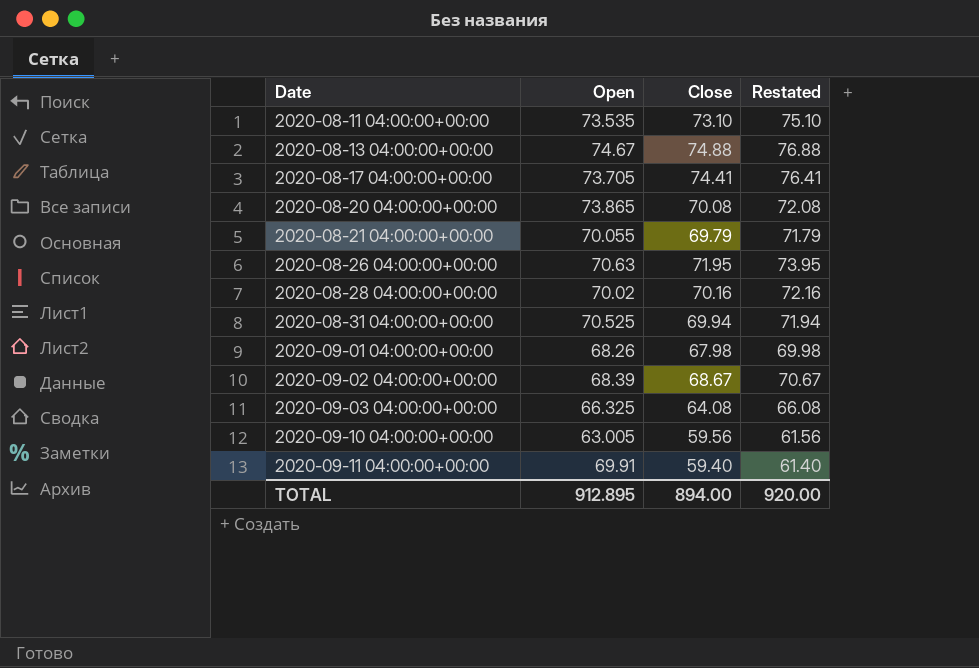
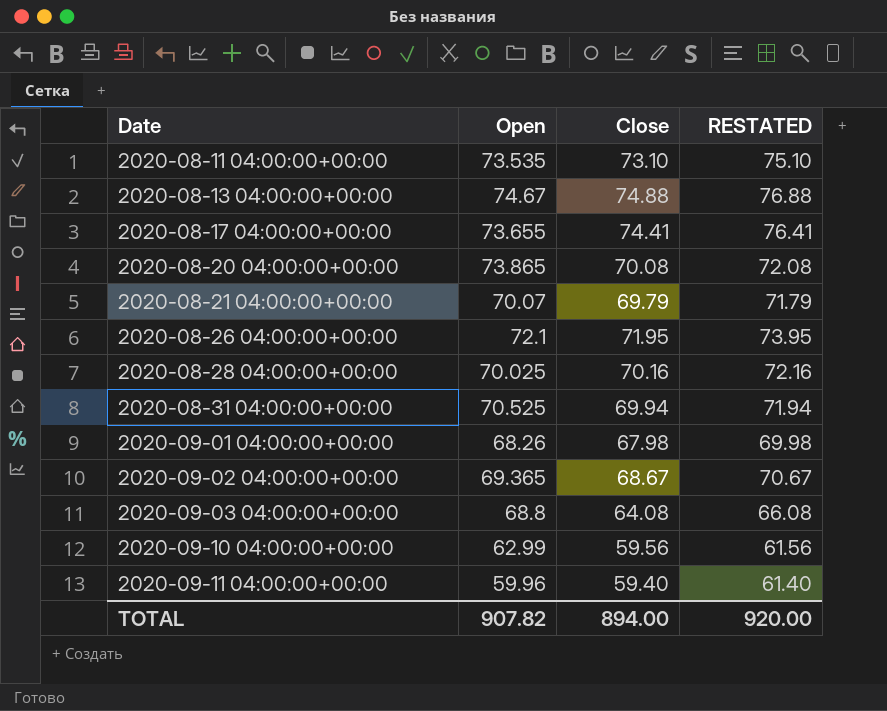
column name: Restated -> RESTATED
2020-08-17 04:00:00+00:00 | Open: 73.705 -> 73.655
2020-08-21 04:00:00+00:00 | Open: 70.055 -> 70.07
2020-08-26 04:00:00+00:00 | Open: 70.63 -> 72.1
2020-08-28 04:00:00+00:00 | Open: 70.02 -> 70.025
2020-09-02 04:00:00+00:00 | Open: 68.39 -> 69.365
2020-09-03 04:00:00+00:00 | Open: 66.325 -> 68.8
2020-09-10 04:00:00+00:00 | Open: 63.005 -> 62.99
2020-09-11 04:00:00+00:00 | Open: 69.91 -> 59.96
TOTAL | Open: 912.895 -> 907.82

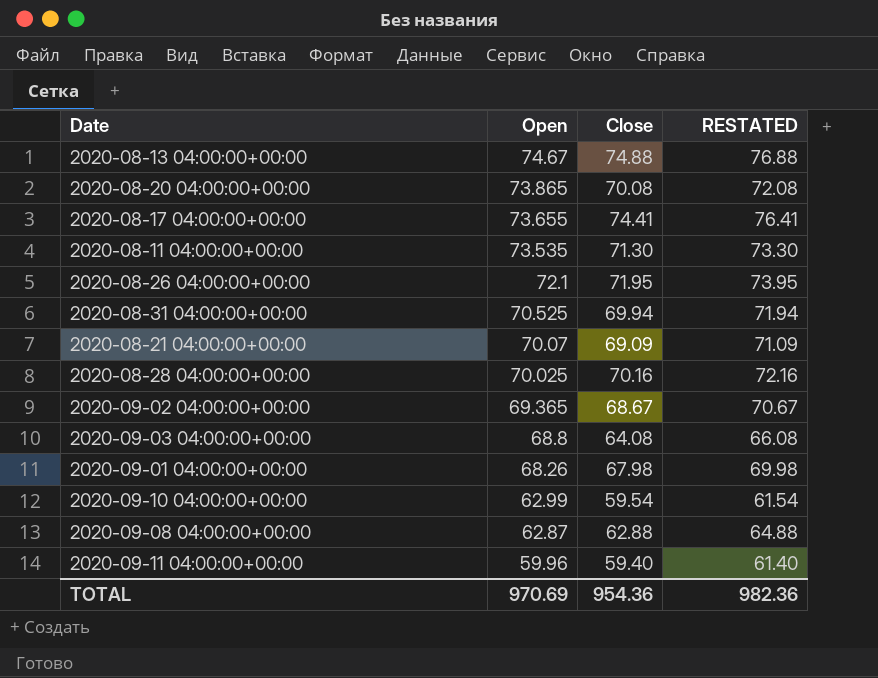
row order: Date ascending -> Open descending
2020-08-11 04:00:00+00:00 | Close: 73.10 -> 71.30
2020-08-11 04:00:00+00:00 | RESTATED: 75.10 -> 73.30
2020-08-21 04:00:00+00:00 | Close: 69.79 -> 69.09
2020-08-21 04:00:00+00:00 | RESTATED: 71.79 -> 71.09
2020-09-10 04:00:00+00:00 | Close: 59.56 -> 59.54
2020-09-10 04:00:00+00:00 | RESTATED: 61.56 -> 61.54
row 2020-09-08 04:00:00+00:00: none -> 62.87 | 62.88 | 64.88
TOTAL | Open: 907.82 -> 970.69
TOTAL | Close: 894.00 -> 954.36
TOTAL | RESTATED: 920.00 -> 982.36

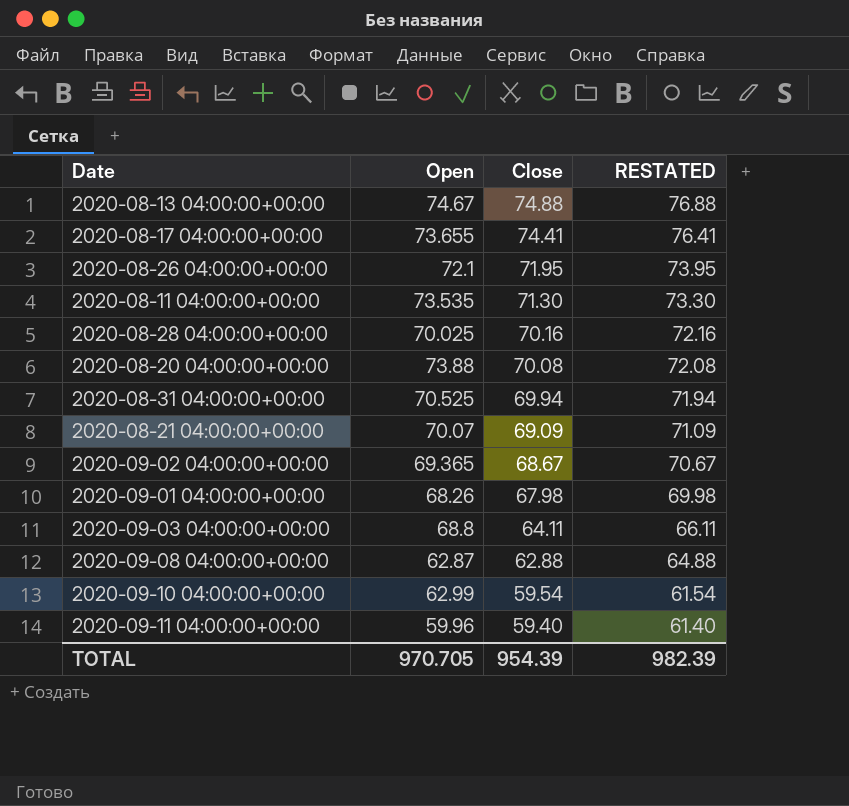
row order: Open descending -> Close descending
2020-08-20 04:00:00+00:00 | Open: 73.865 -> 73.88
2020-09-03 04:00:00+00:00 | Close: 64.08 -> 64.11
2020-09-03 04:00:00+00:00 | RESTATED: 66.08 -> 66.11
TOTAL | Open: 970.69 -> 970.705
TOTAL | Close: 954.36 -> 954.39
TOTAL | RESTATED: 982.36 -> 982.39

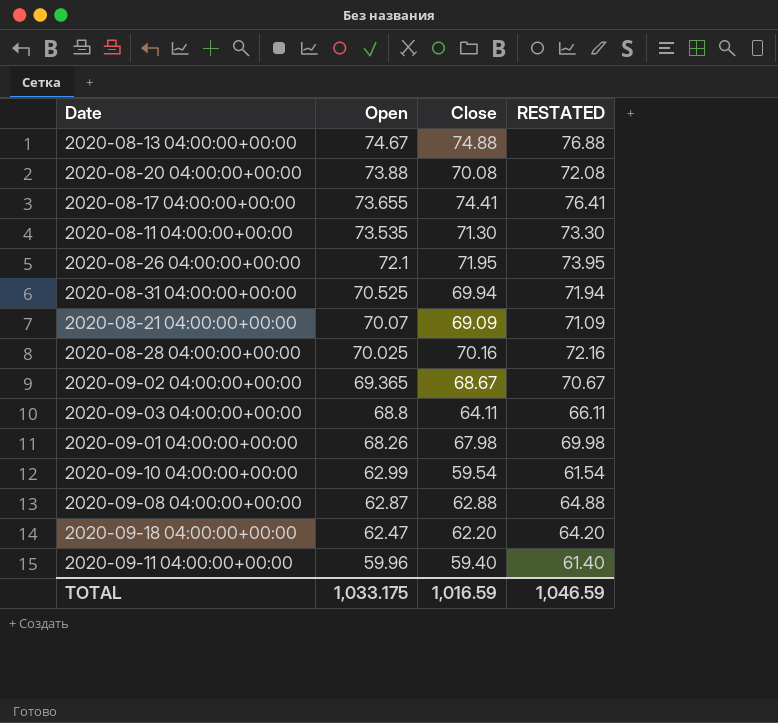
row order: Close descending -> Open descending
row 2020-09-18 04:00:00+00:00: none -> 62.47 | 62.20 | 64.20
TOTAL | Open: 970.705 -> 1,033.175
TOTAL | Close: 954.39 -> 1,016.59
TOTAL | RESTATED: 982.39 -> 1,046.59

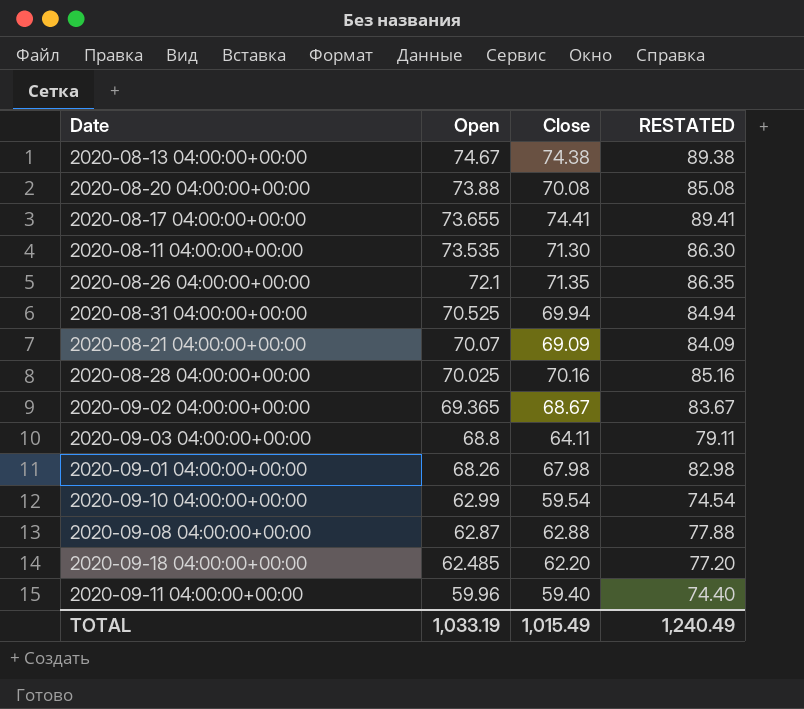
column RESTATED | formula: [Close] + 2 -> [Close] + 15
2020-08-13 04:00:00+00:00 | Close: 74.88 -> 74.38
2020-08-26 04:00:00+00:00 | Close: 71.95 -> 71.35
2020-09-18 04:00:00+00:00 | Open: 62.47 -> 62.485
TOTAL | Open: 1,033.175 -> 1,033.19
TOTAL | Close: 1,016.59 -> 1,015.49
TOTAL | RESTATED: 1,046.59 -> 1,240.49

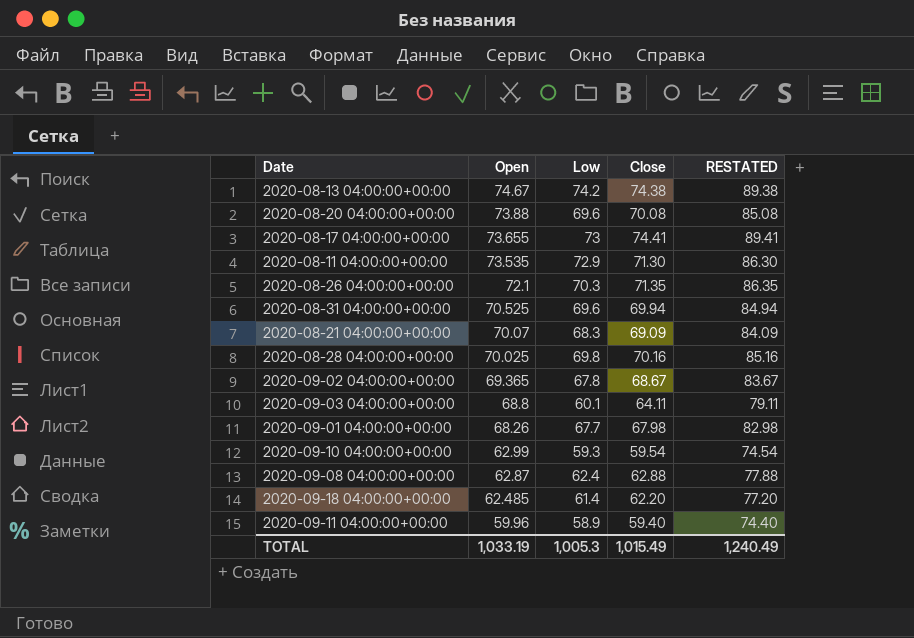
column Low | position: none -> 3

